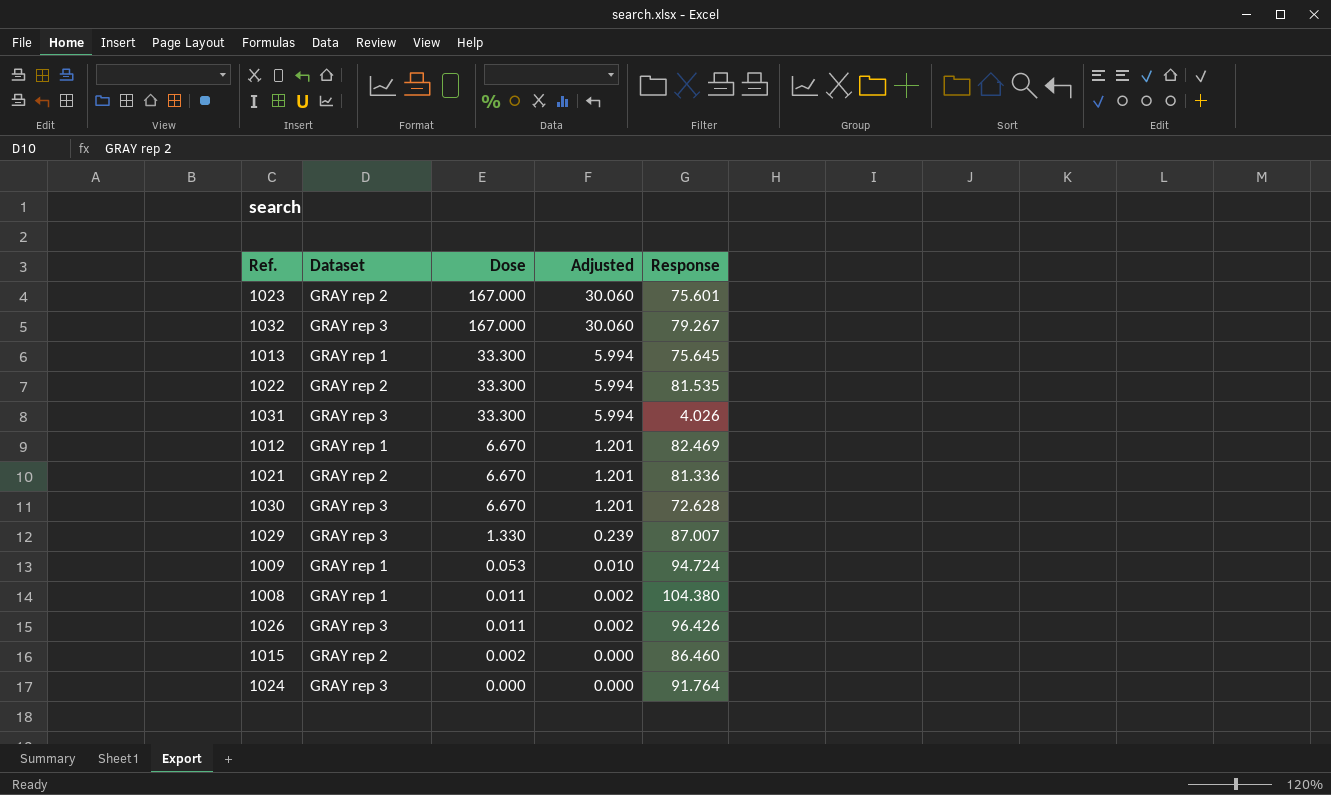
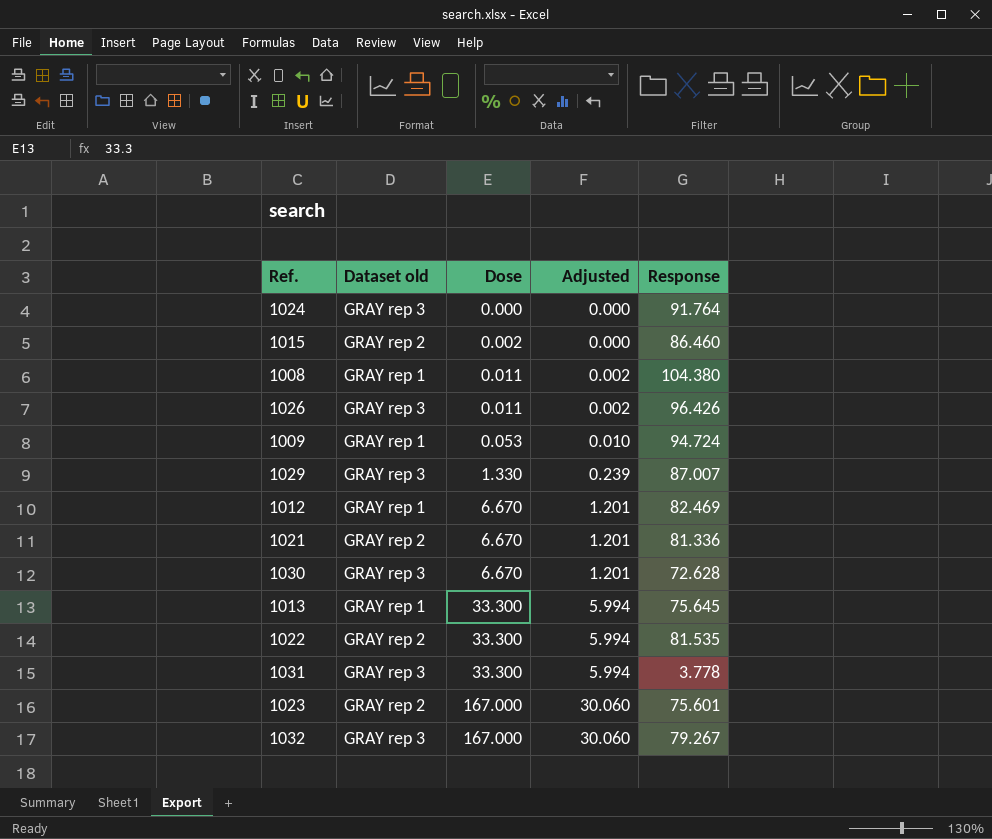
row order: Dose descending -> Dose ascending
column name: Dataset -> Dataset old
1031 | Response: 4.026 -> 3.778

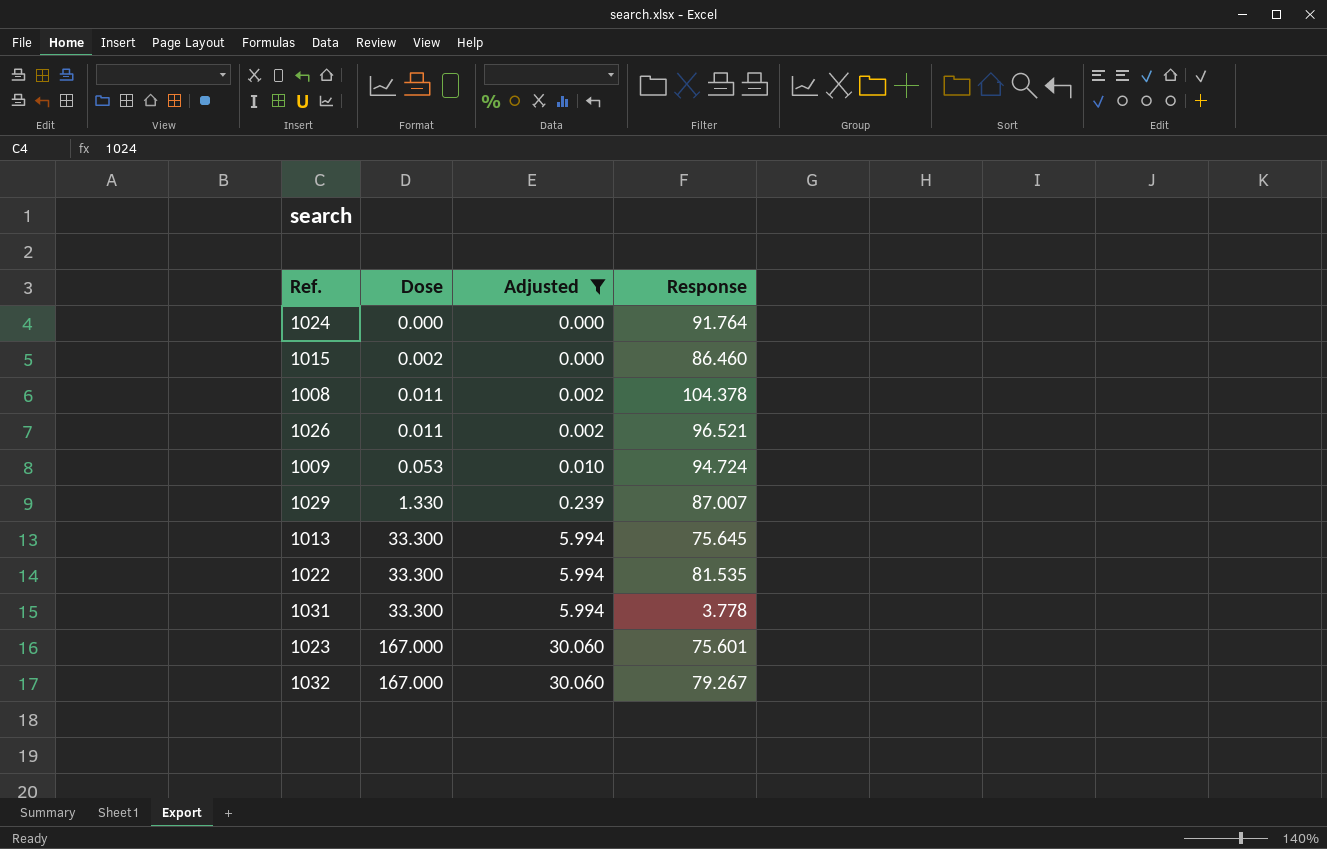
filter: none -> Adjusted != 1.201
column Dataset old | position: 2 -> none
1008 | Response: 104.380 -> 104.378
1026 | Response: 96.426 -> 96.521

